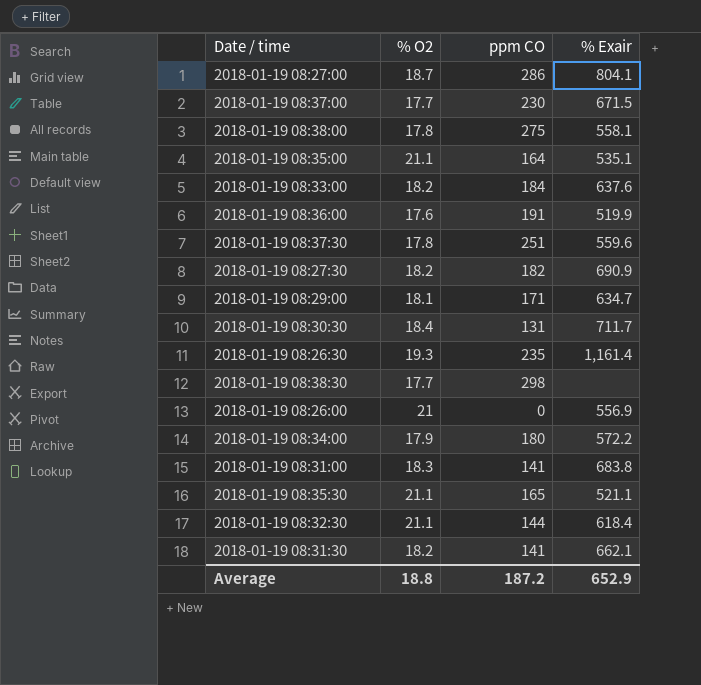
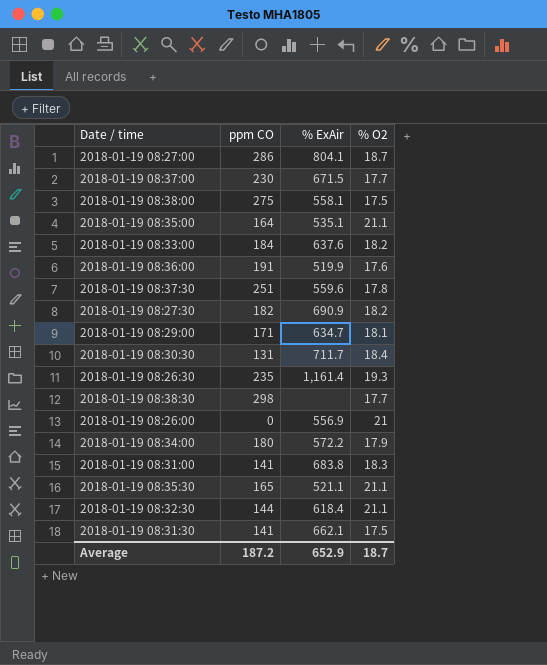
column name: % Exair -> % ExAir
column % O2 | position: 2 -> 4
2018-01-19 08:38:00 | % O2: 17.8 -> 17.5
2018-01-19 08:31:30 | % O2: 18.2 -> 17.5
Average | % O2: 18.8 -> 18.7

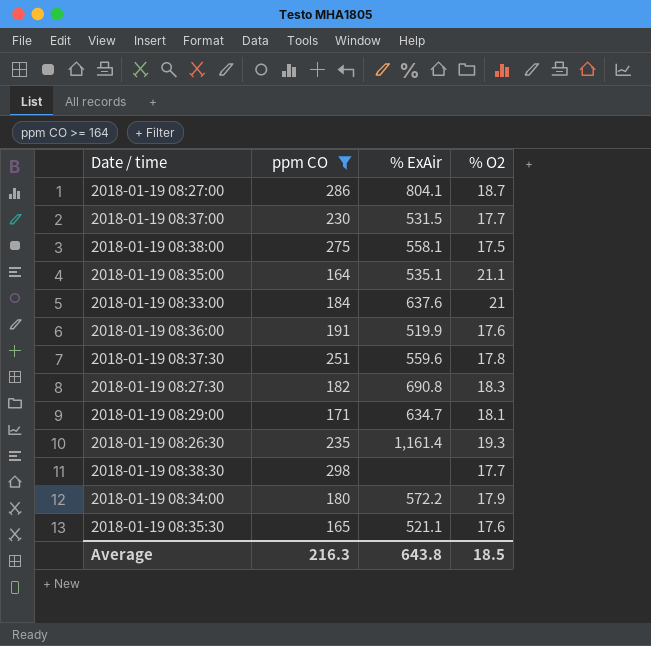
filter: none -> ppm CO >= 164
2018-01-19 08:37:00 | % ExAir: 671.5 -> 531.5
2018-01-19 08:33:00 | % O2: 18.2 -> 21
2018-01-19 08:27:30 | % ExAir: 690.9 -> 690.8
2018-01-19 08:27:30 | % O2: 18.2 -> 18.3
2018-01-19 08:35:30 | % O2: 21.1 -> 17.6
Average | ppm CO: 187.2 -> 216.3
Average | % ExAir: 652.9 -> 643.8
Average | % O2: 18.7 -> 18.5

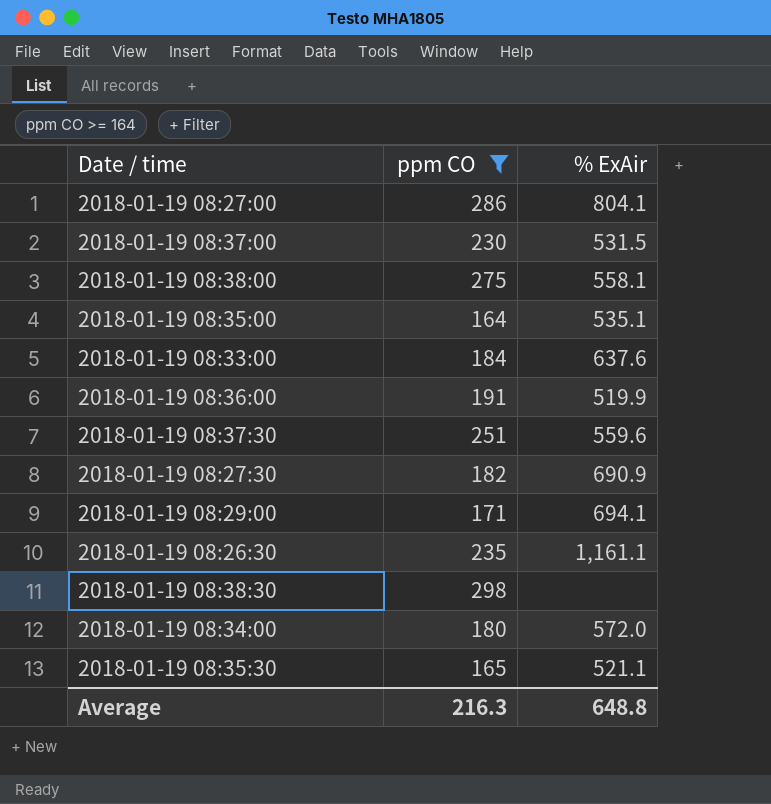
column % O2 | position: 4 -> none
2018-01-19 08:27:30 | % ExAir: 690.8 -> 690.9
2018-01-19 08:29:00 | % ExAir: 634.7 -> 694.1
2018-01-19 08:26:30 | % ExAir: 1,161.4 -> 1,161.1
2018-01-19 08:34:00 | % ExAir: 572.2 -> 572.0
Average | % ExAir: 643.8 -> 648.8

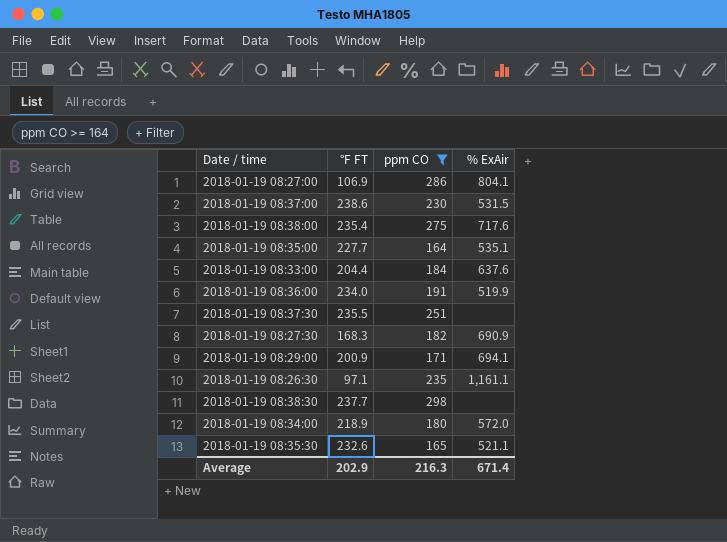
column °F FT | position: none -> 2
2018-01-19 08:38:00 | % ExAir: 558.1 -> 717.6
2018-01-19 08:37:30 | % ExAir: 559.6 -> none
Average | % ExAir: 648.8 -> 671.4

